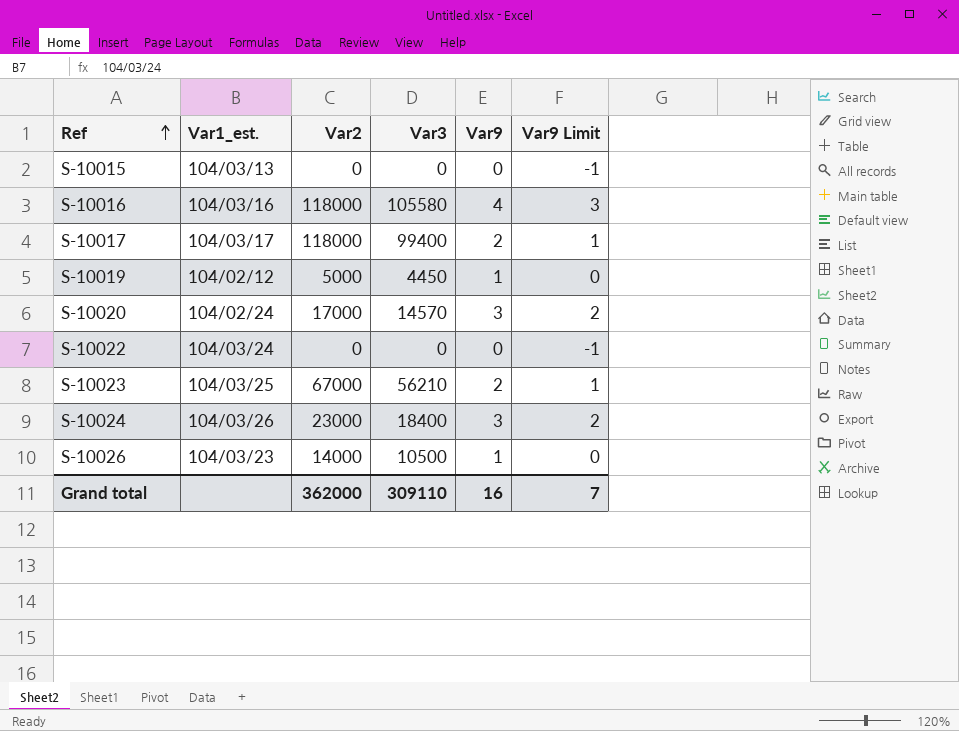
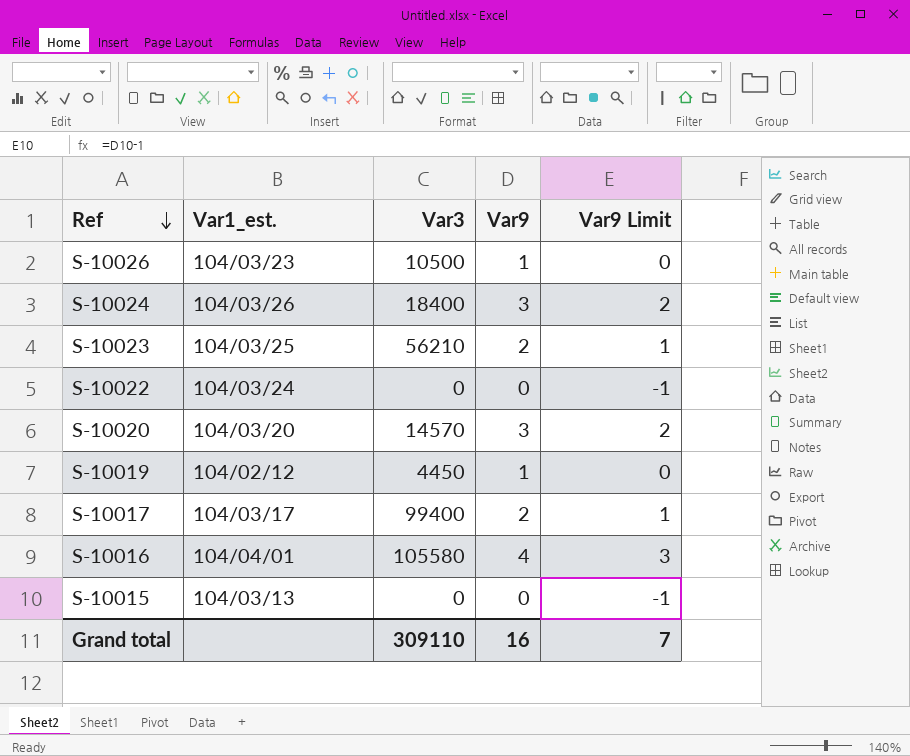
row order: Ref ascending -> Ref descending
column Var2 | position: 3 -> none
S-10020 | Var1_est.: 104/02/24 -> 104/03/20
S-10016 | Var1_est.: 104/03/16 -> 104/04/01

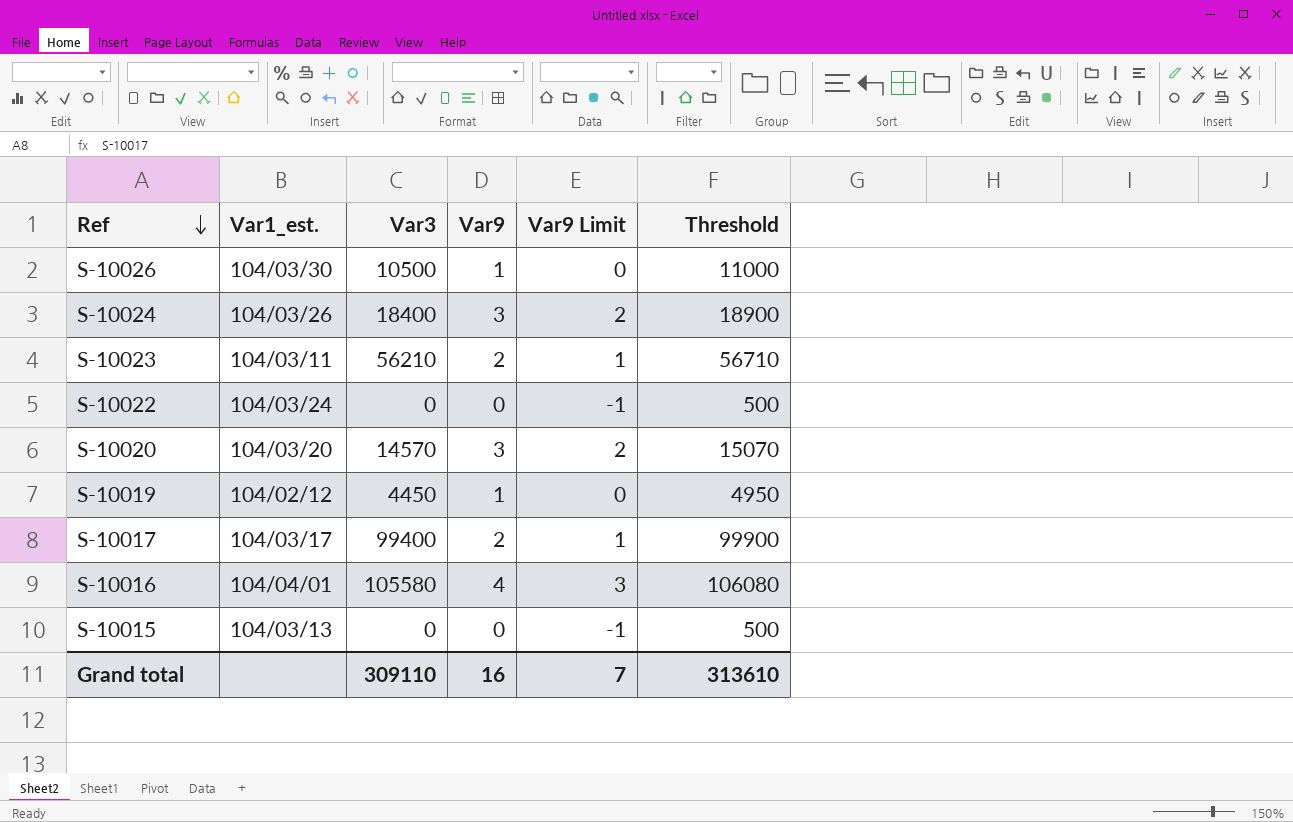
column Threshold | formula: none -> [Var3] + 500
S-10026 | Var1_est.: 104/03/23 -> 104/03/30
S-10023 | Var1_est.: 104/03/25 -> 104/03/11

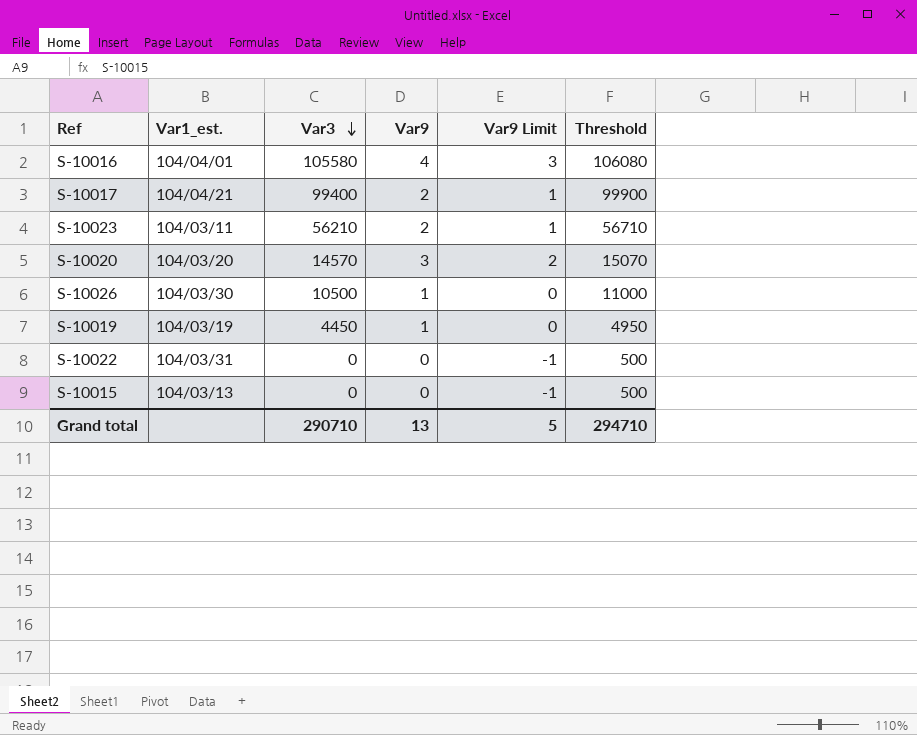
row order: Ref descending -> Var3 descending
row S-10024: 104/03/26 | 18400 | 3 | 2 | 18900 -> none
S-10017 | Var1_est.: 104/03/17 -> 104/04/21
S-10019 | Var1_est.: 104/02/12 -> 104/03/19
S-10022 | Var1_est.: 104/03/24 -> 104/03/31
Grand total | Var3: 309110 -> 290710
Grand total | Var9: 16 -> 13
Grand total | Var9 Limit: 7 -> 5
Grand total | Threshold: 313610 -> 294710

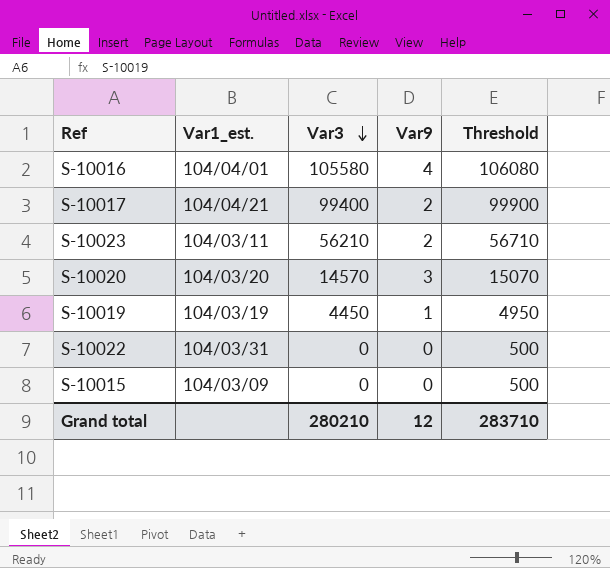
column Var9 Limit | formula: [Var9] - 1 -> none
row S-10026: 104/03/30 | 10500 | 1 | 0 | 11000 -> none
S-10015 | Var1_est.: 104/03/13 -> 104/03/09
Grand total | Var3: 290710 -> 280210
Grand total | Var9: 13 -> 12
Grand total | Threshold: 294710 -> 283710

